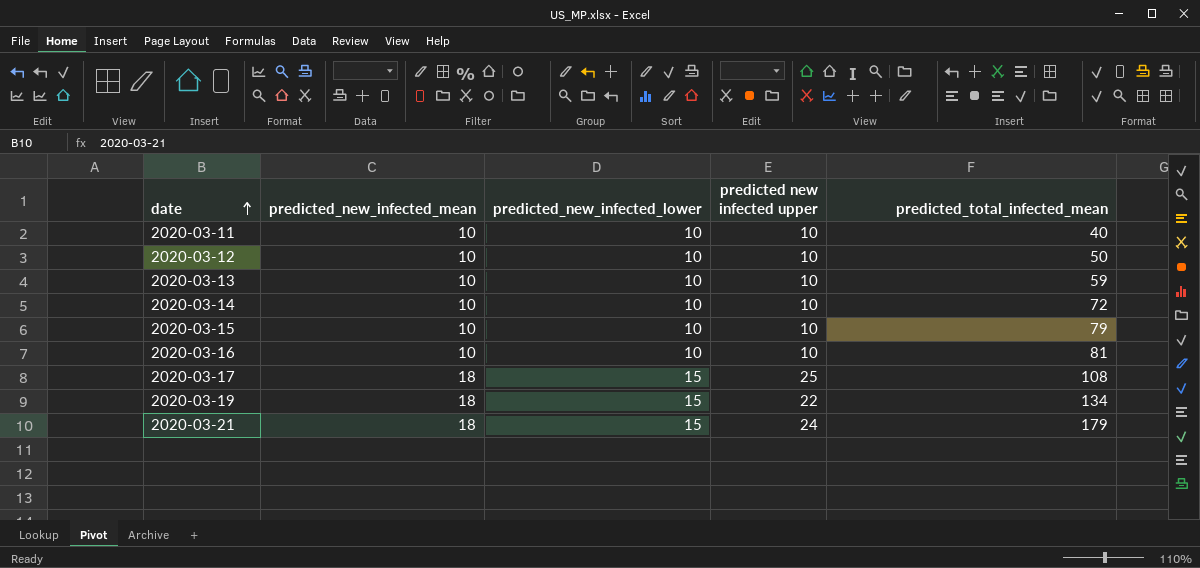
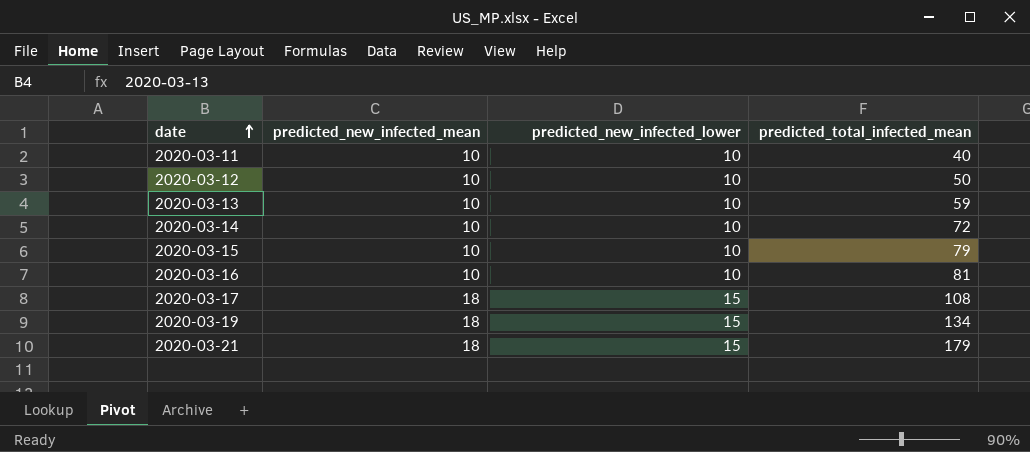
column predicted new infected upper | position: 4 -> none

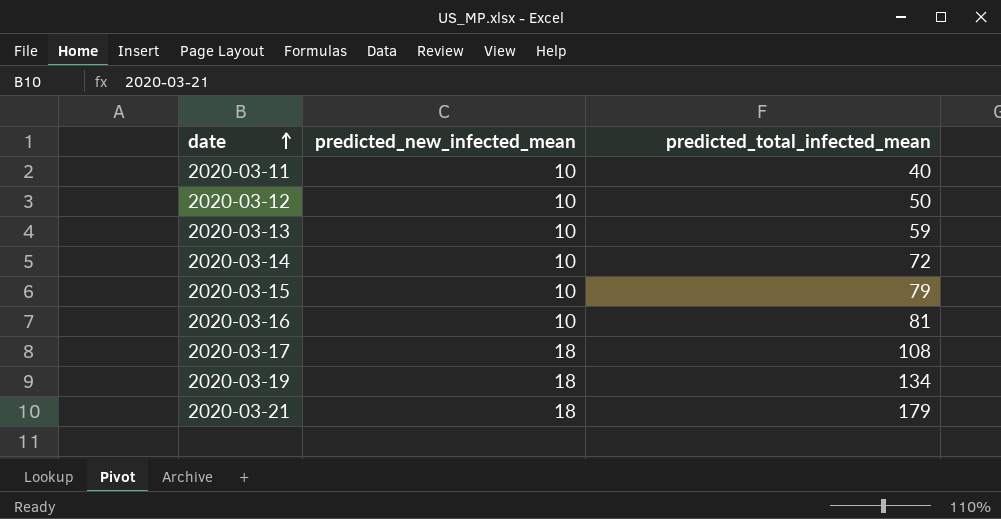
column predicted_new_infected_lower | position: 3 -> none

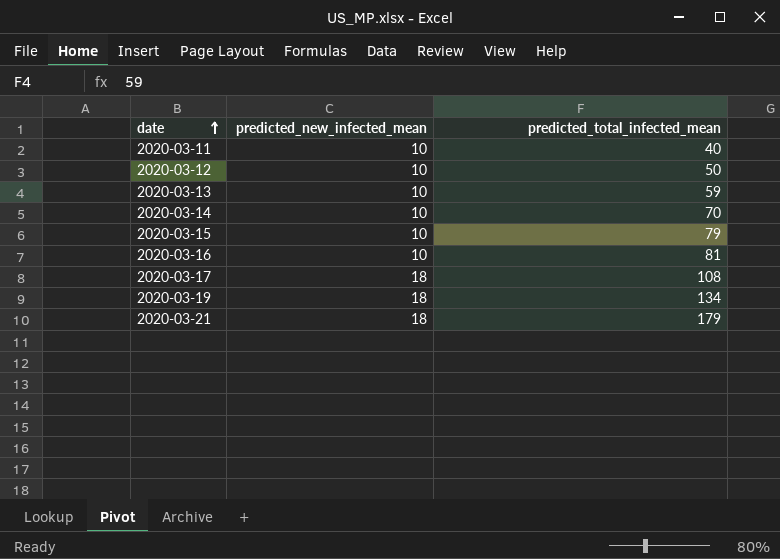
2020-03-14 | predicted_total_infected_mean: 72 -> 70

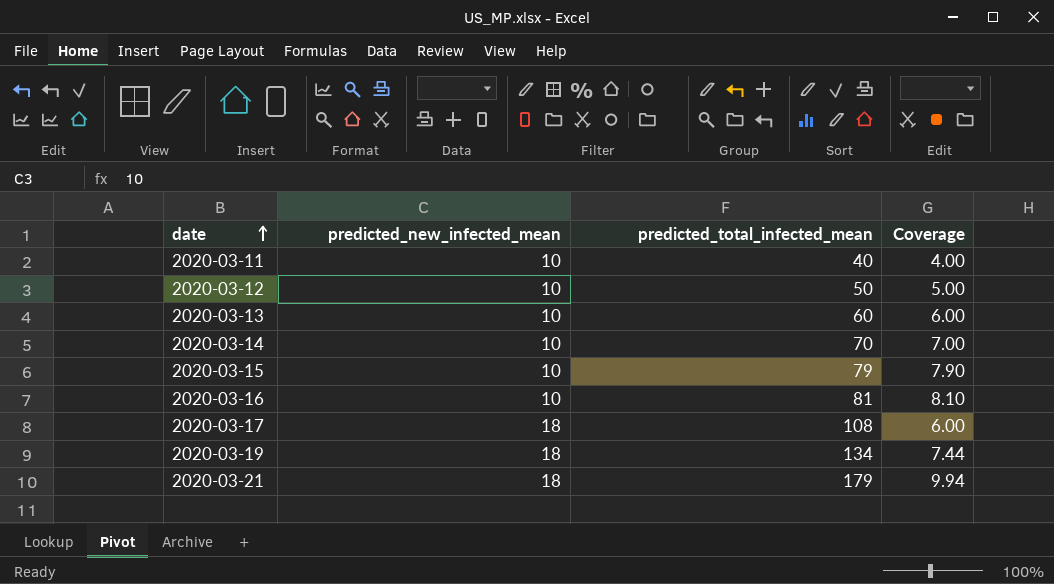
column Coverage | formula: none -> [predicted_total_infected_mean] / [predicted_new_infected_mean]
2020-03-13 | predicted_total_infected_mean: 59 -> 60

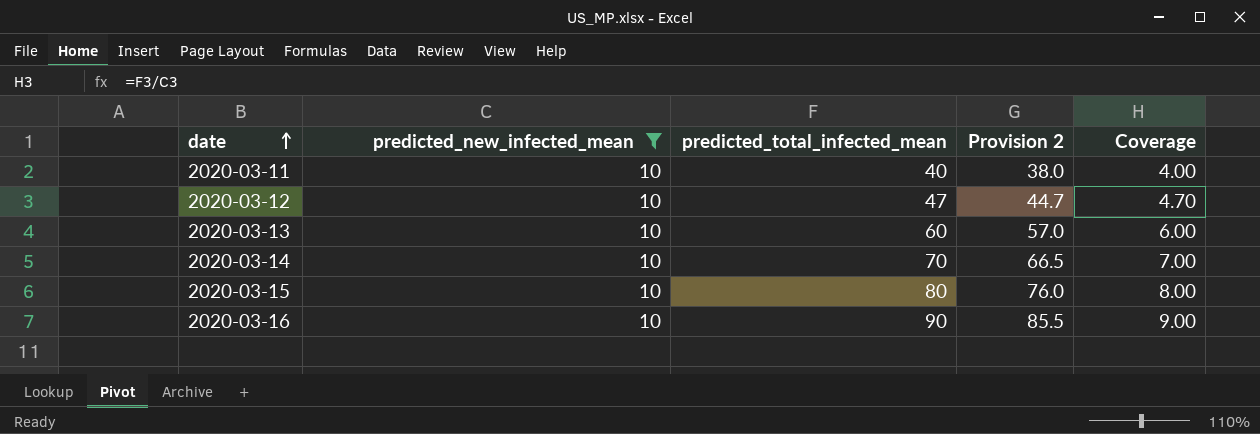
filter: none -> predicted_new_infected_mean = 10
column Provision 2 | formula: none -> [predicted_total_infected_mean] * 0.95
2020-03-12 | predicted_total_infected_mean: 50 -> 47
2020-03-12 | Coverage: 5.00 -> 4.70
2020-03-15 | predicted_total_infected_mean: 79 -> 80
2020-03-15 | Coverage: 7.90 -> 8.00
2020-03-16 | predicted_total_infected_mean: 81 -> 90
2020-03-16 | Coverage: 8.10 -> 9.00

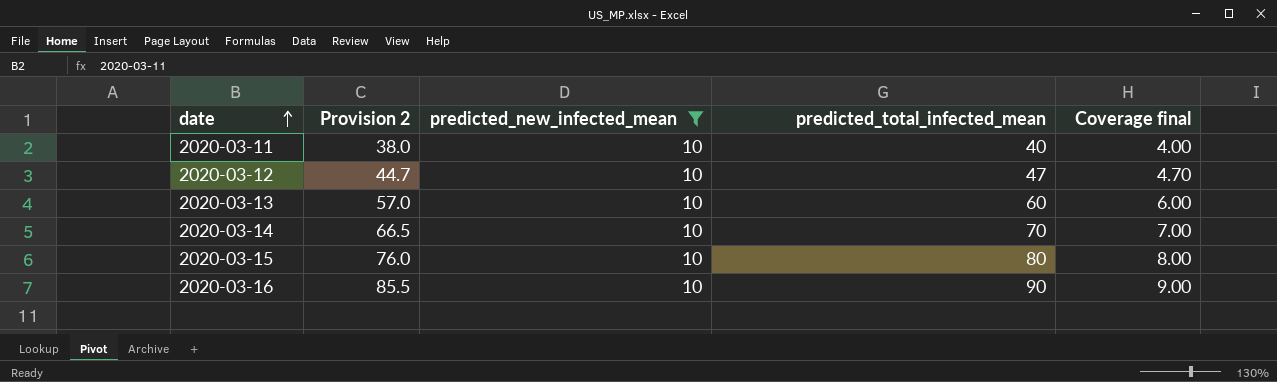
column Provision 2 | position: 4 -> 2
column name: Coverage -> Coverage final

